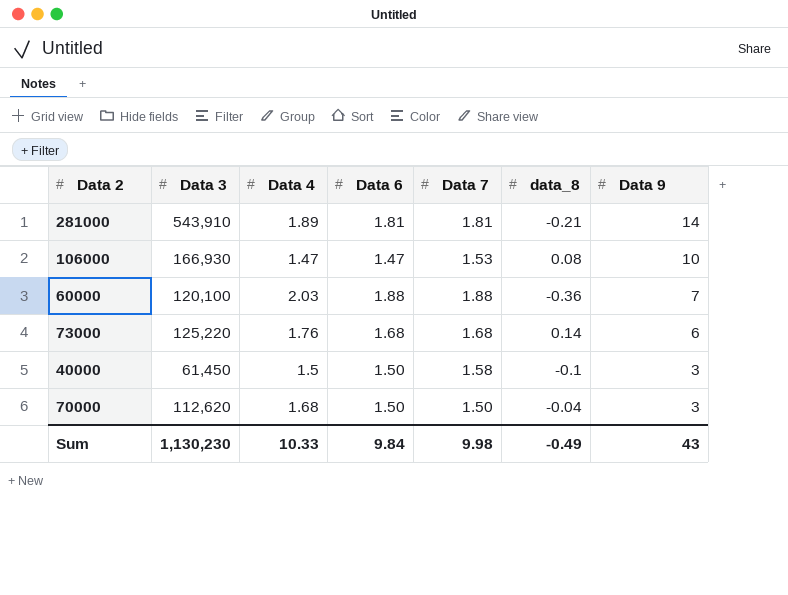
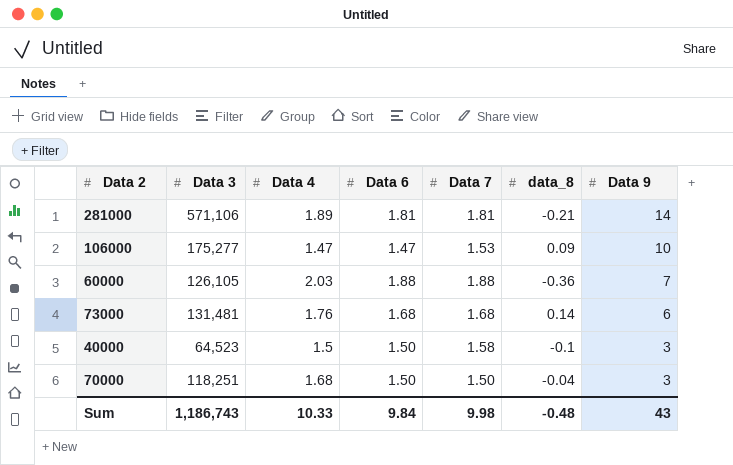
281000 | Data 3: 543,910 -> 571,106
106000 | Data 3: 166,930 -> 175,277
106000 | data_8: 0.08 -> 0.09
60000 | Data 3: 120,100 -> 126,105
73000 | Data 3: 125,220 -> 131,481
40000 | Data 3: 61,450 -> 64,523
70000 | Data 3: 112,620 -> 118,251
Sum | Data 3: 1,130,230 -> 1,186,743
Sum | data_8: -0.49 -> -0.48

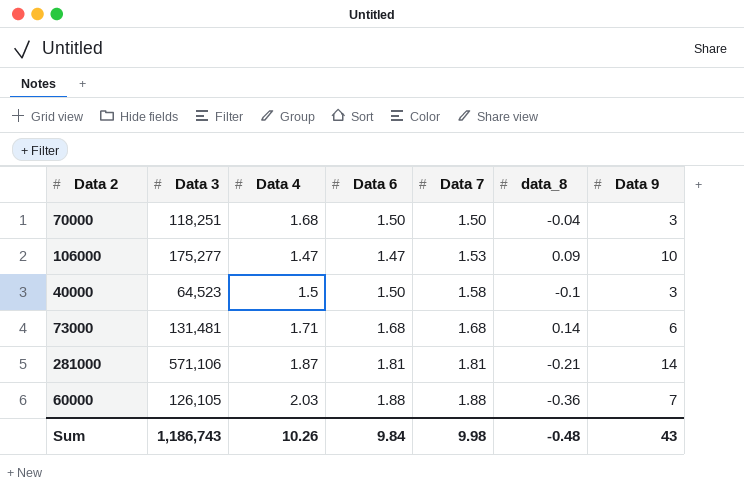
row order: Data 9 descending -> Data 7 ascending
73000 | Data 4: 1.76 -> 1.71
281000 | Data 4: 1.89 -> 1.87
Sum | Data 4: 10.33 -> 10.26

